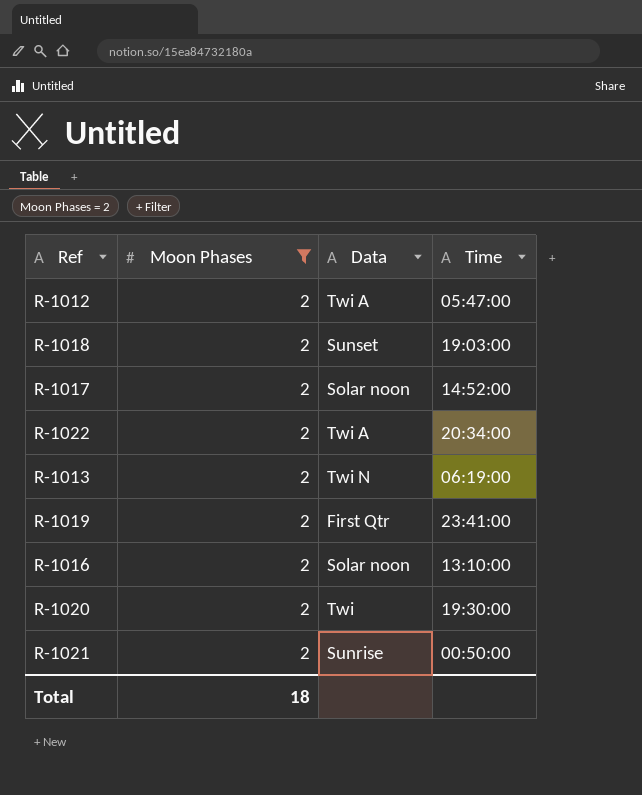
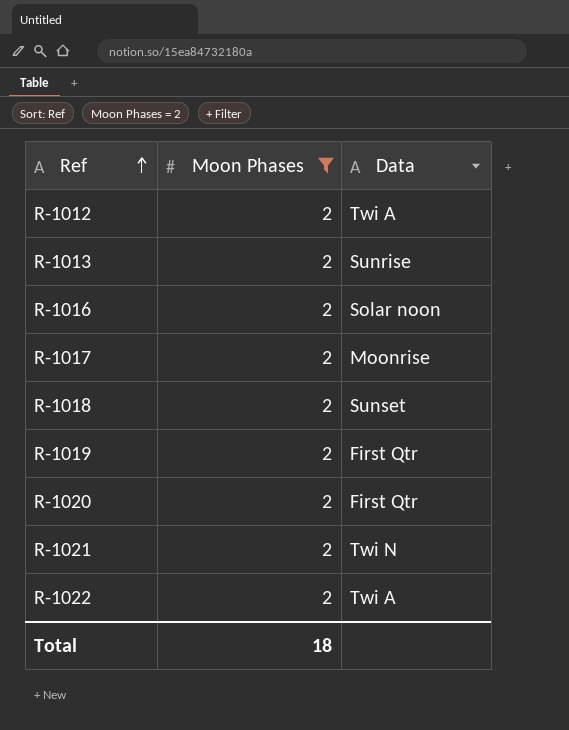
row order: none -> Ref ascending
column Time | position: 4 -> none
R-1013 | Data: Twi N -> Sunrise
R-1017 | Data: Solar noon -> Moonrise
R-1020 | Data: Twi -> First Qtr
R-1021 | Data: Sunrise -> Twi N

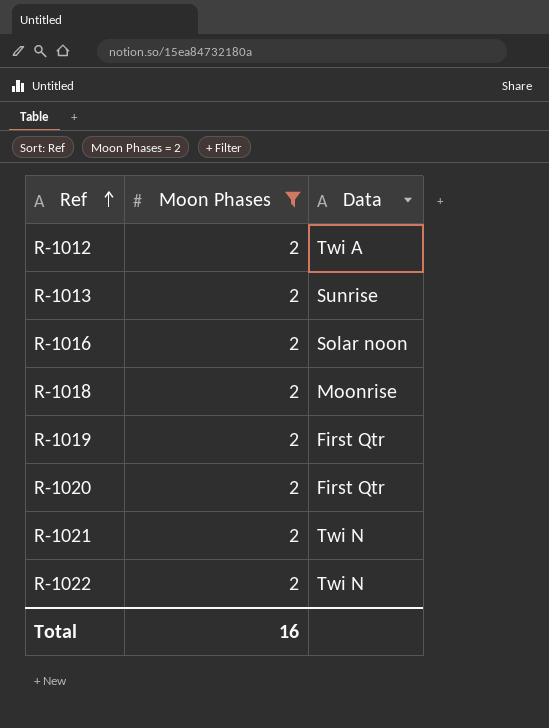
row R-1017: 2 | Moonrise -> none
R-1018 | Data: Sunset -> Moonrise
R-1022 | Data: Twi A -> Twi N
Total | Moon Phases: 18 -> 16

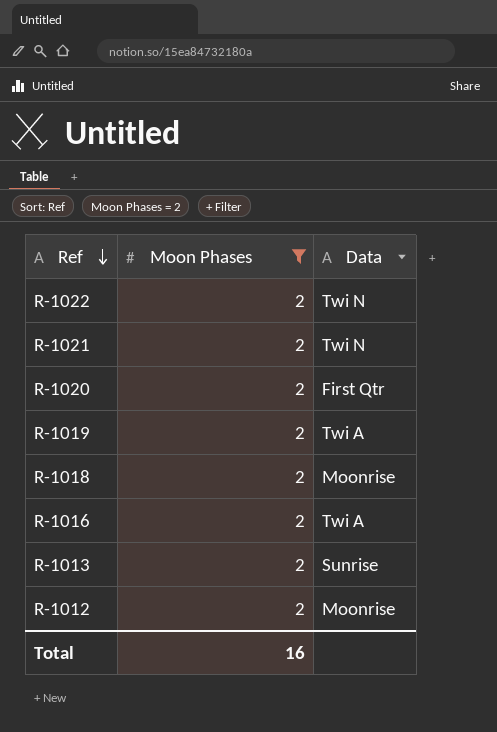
row order: Ref ascending -> Ref descending
R-1019 | Data: First Qtr -> Twi A
R-1016 | Data: Solar noon -> Twi A
R-1012 | Data: Twi A -> Moonrise

